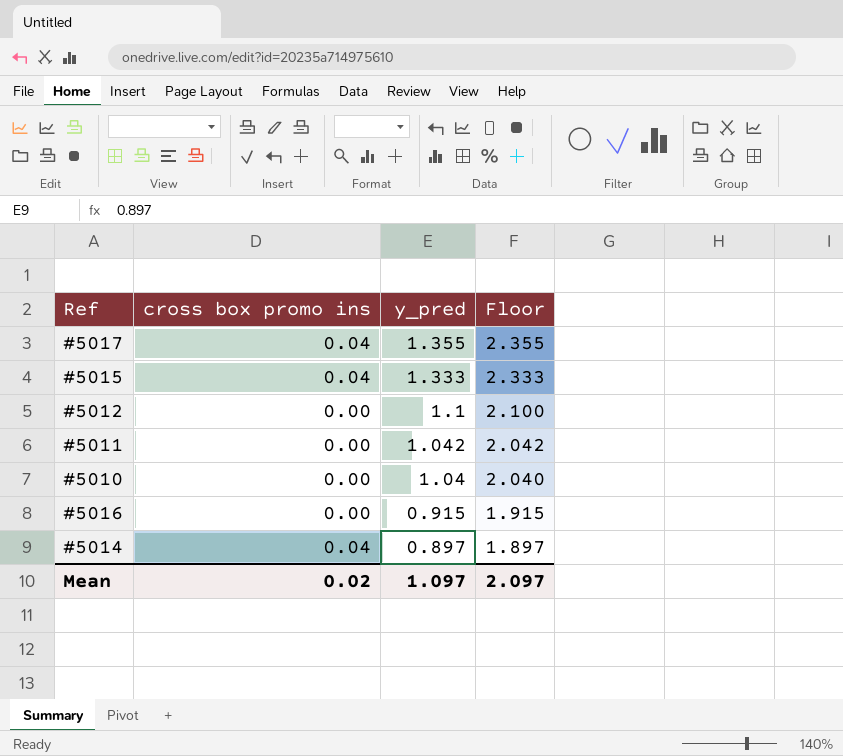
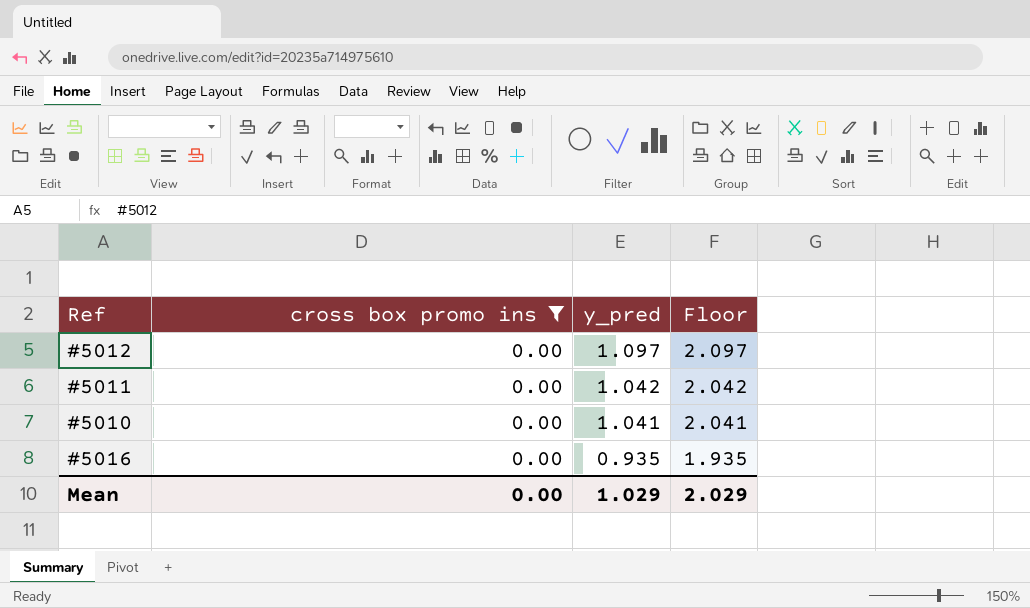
filter: none -> cross box promo ins = 0.00
#5012 | y_pred: 1.1 -> 1.097
#5012 | Floor: 2.100 -> 2.097
#5010 | y_pred: 1.04 -> 1.041
#5010 | Floor: 2.040 -> 2.041
#5016 | y_pred: 0.915 -> 0.935
#5016 | Floor: 1.915 -> 1.935
Mean | cross box promo ins: 0.02 -> 0.00
Mean | y_pred: 1.097 -> 1.029
Mean | Floor: 2.097 -> 2.029

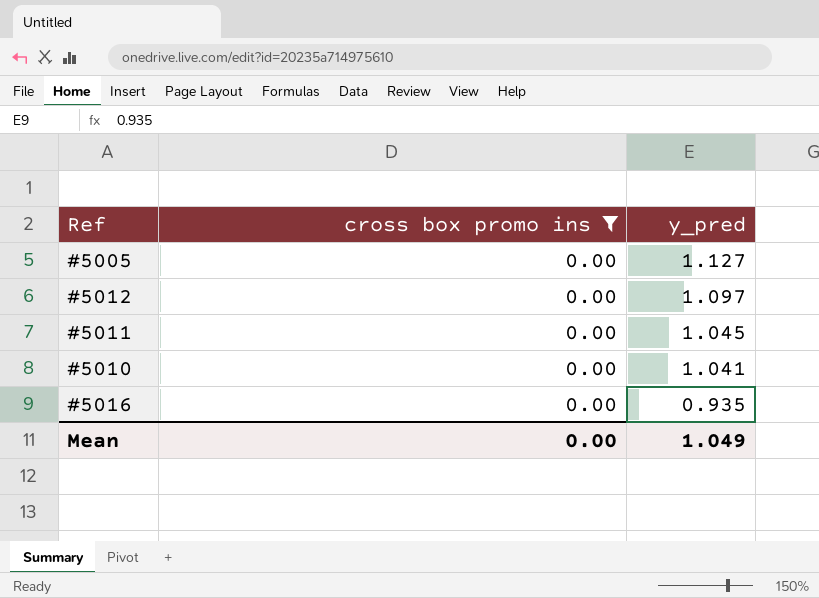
column Floor | formula: [y_pred] + 1 -> none
row #5005: none -> 0.00 | 1.127
#5011 | y_pred: 1.042 -> 1.045
Mean | y_pred: 1.029 -> 1.049

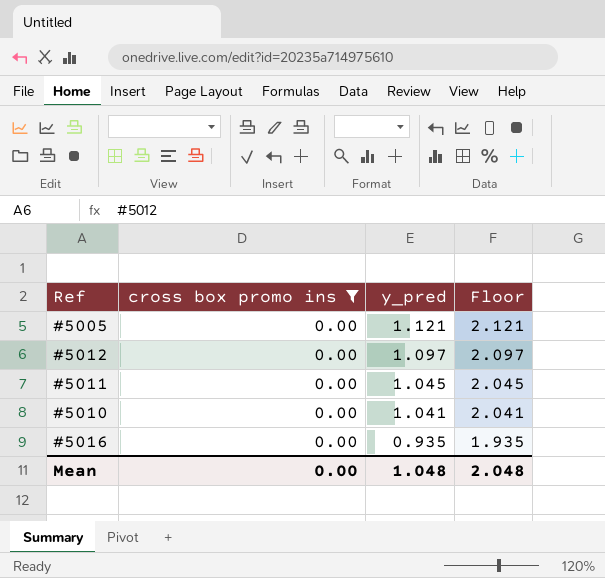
column Floor | formula: none -> [y_pred] + 1
#5005 | y_pred: 1.127 -> 1.121
Mean | y_pred: 1.049 -> 1.048

